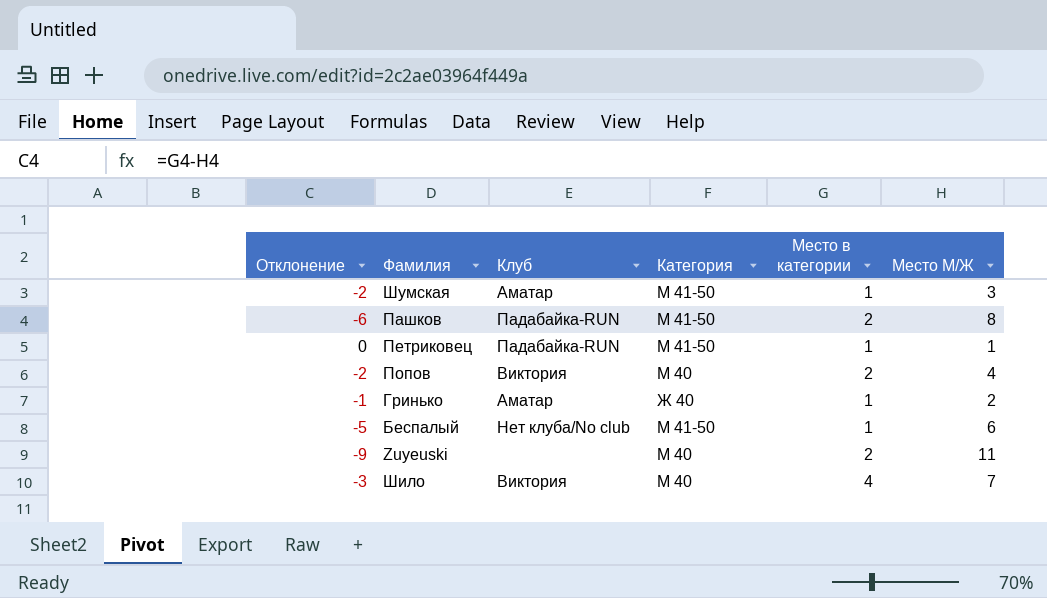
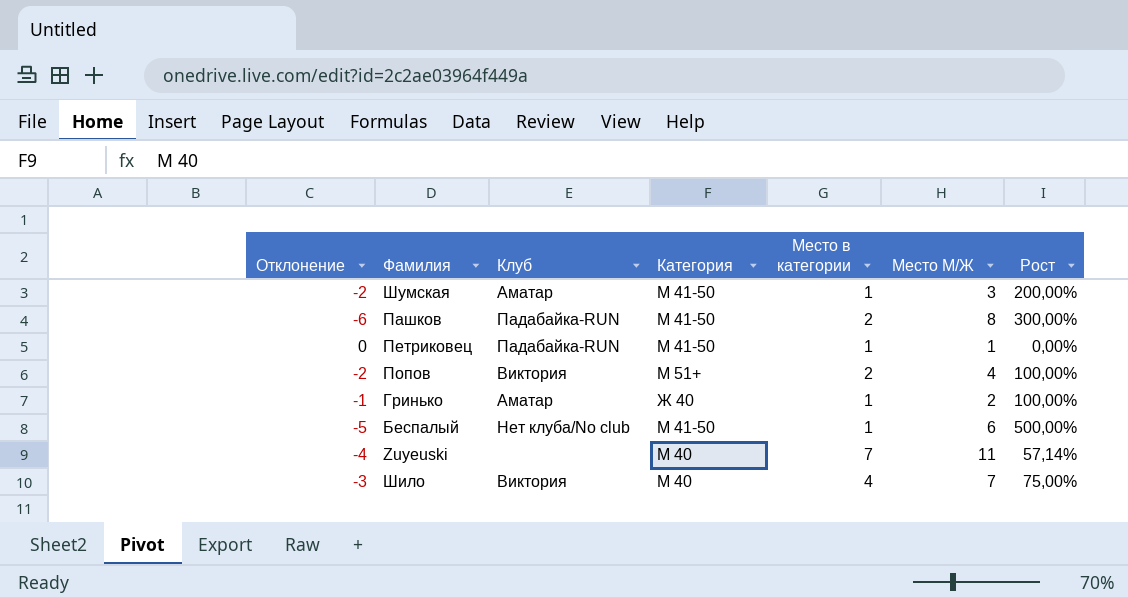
column Рост | formula: none -> ([Место М/Ж] - [Место в категории]) / [Место в категории]
Попов | Категория: М 40 -> М 51+
Zuyeuski | Отклонение: -9 -> -4
Zuyeuski | Место в категории: 2 -> 7

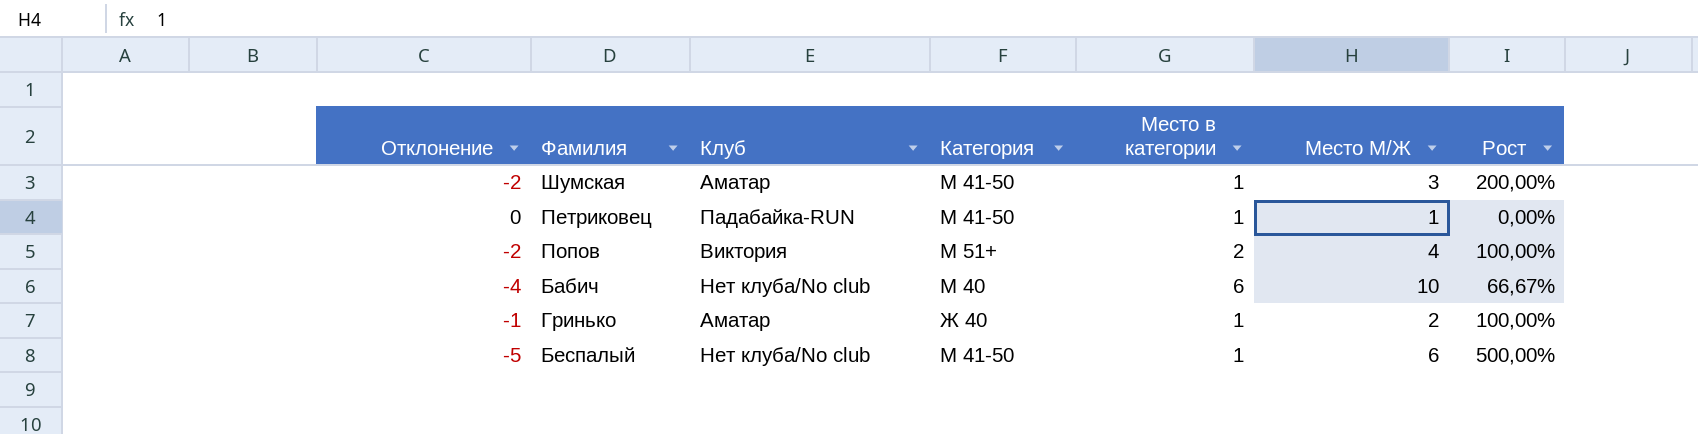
row Пашков: -6 | Падабайка-RUN | М 41-50 | 2 | 8 | 300,00% -> none
row Zuyeuski: -4 | none | М 40 | 7 | 11 | 57,14% -> none
row Шило: -3 | Виктория | М 40 | 4 | 7 | 75,00% -> none
row Бабич: none -> -4 | Нет клуба/No club | М 40 | 6 | 10 | 66,67%

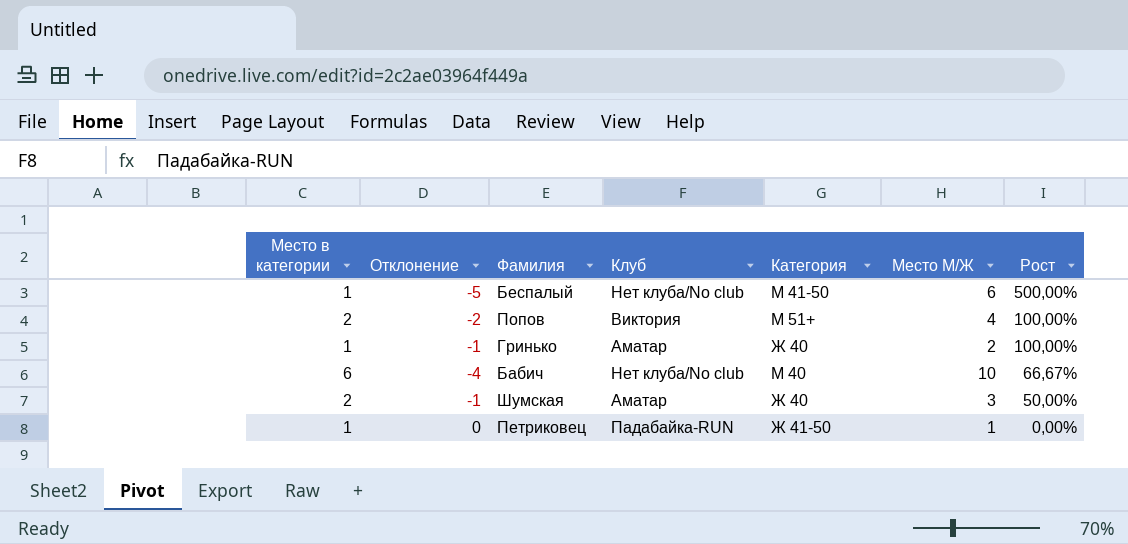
row order: none -> Рост descending
column Место в категории | position: 5 -> 1
Шумская | Место в категории: 1 -> 2
Шумская | Отклонение: -2 -> -1
Шумская | Категория: М 41-50 -> Ж 40
Шумская | Рост: 200,00% -> 50,00%
Петриковец | Категория: М 41-50 -> Ж 41-50

